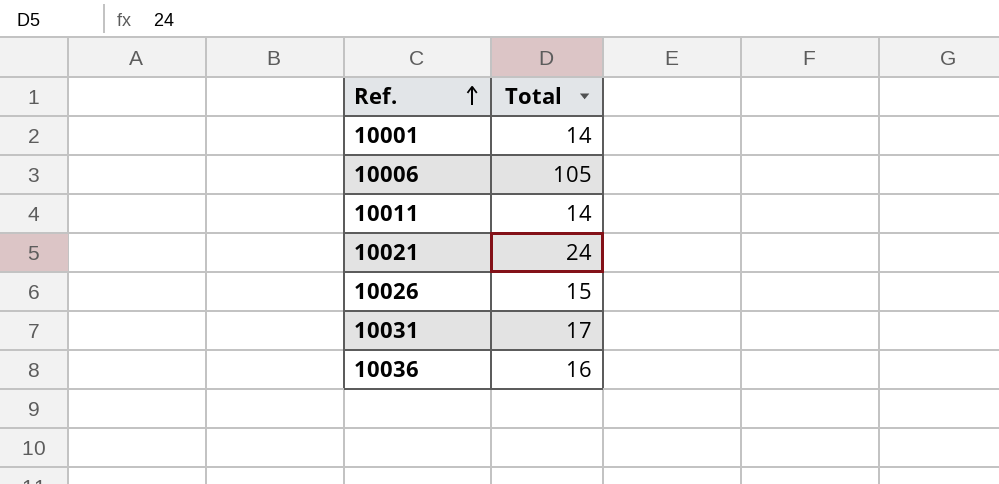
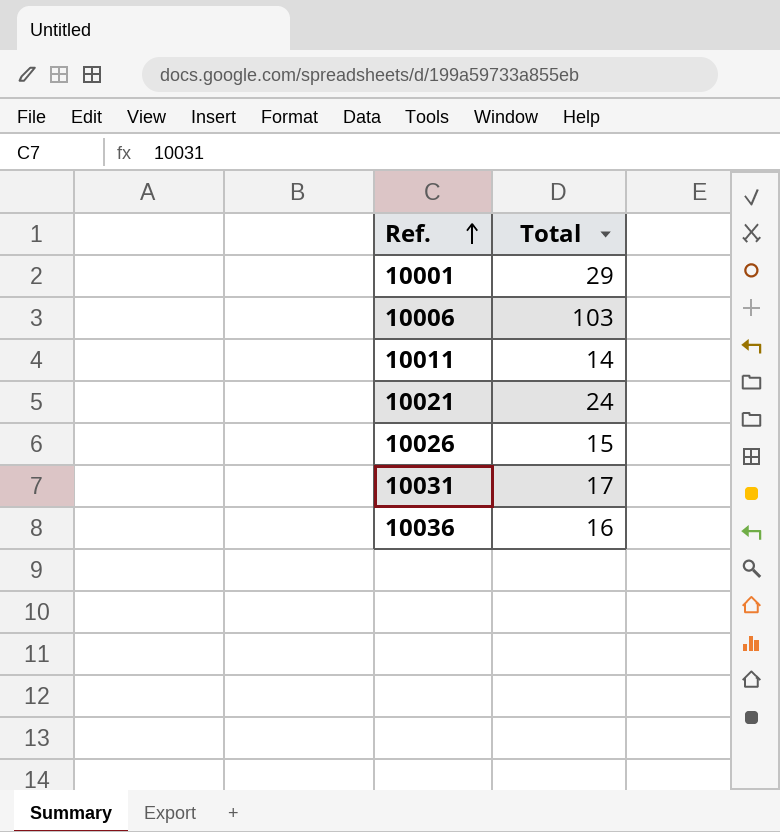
10001 | Total: 14 -> 29
10006 | Total: 105 -> 103

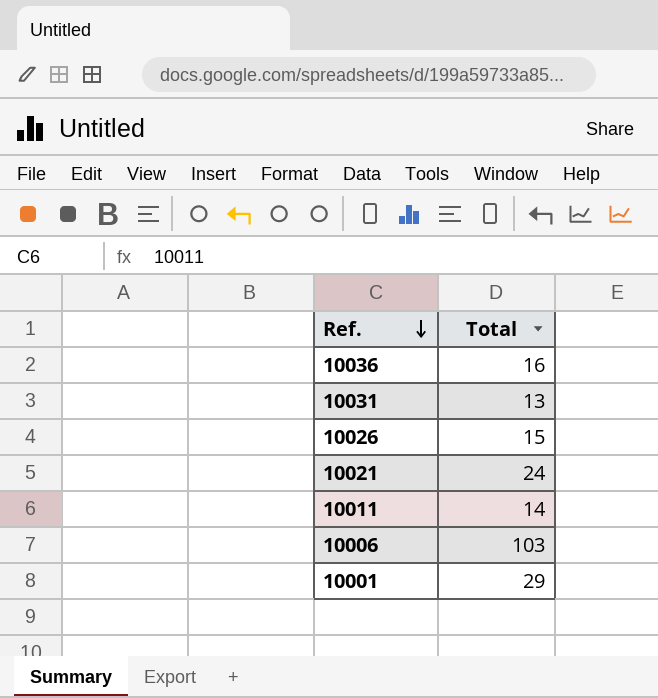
row order: Ref. ascending -> Ref. descending
10031 | Total: 17 -> 13

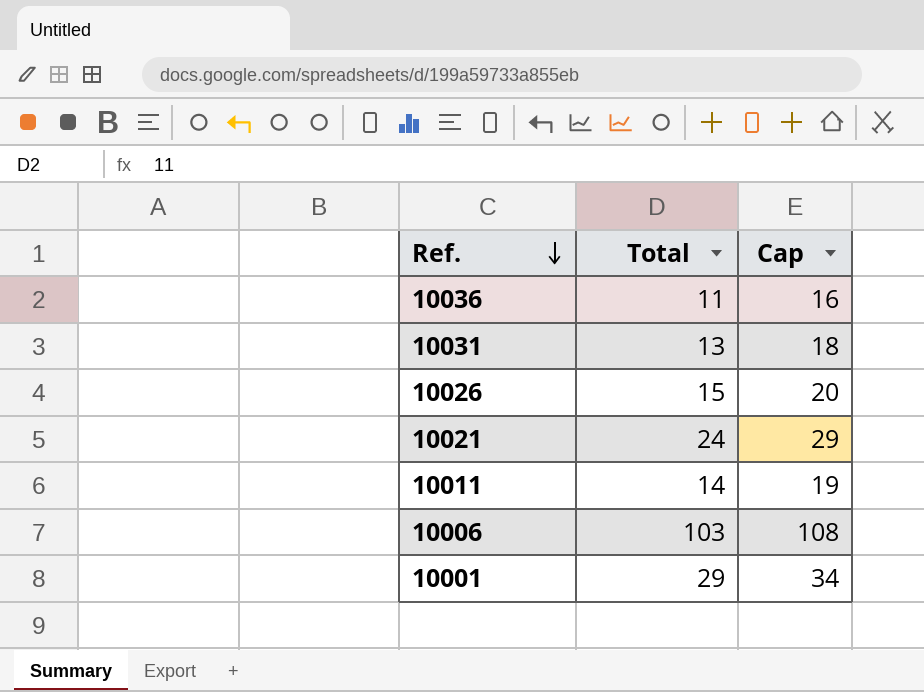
column Cap | formula: none -> [Total] + 5
10036 | Total: 16 -> 11

